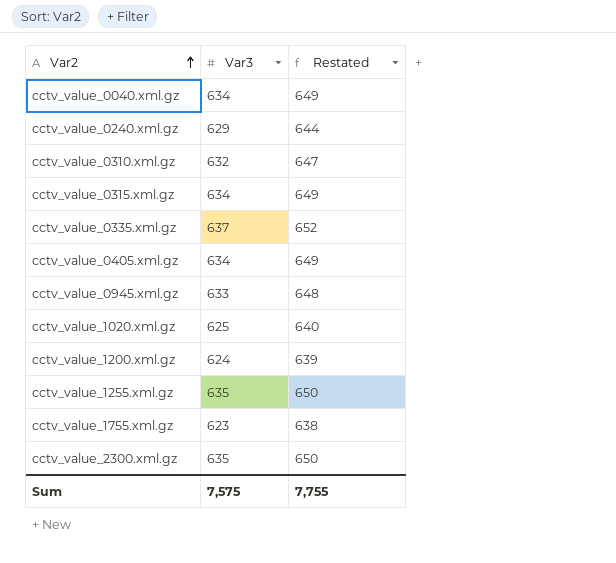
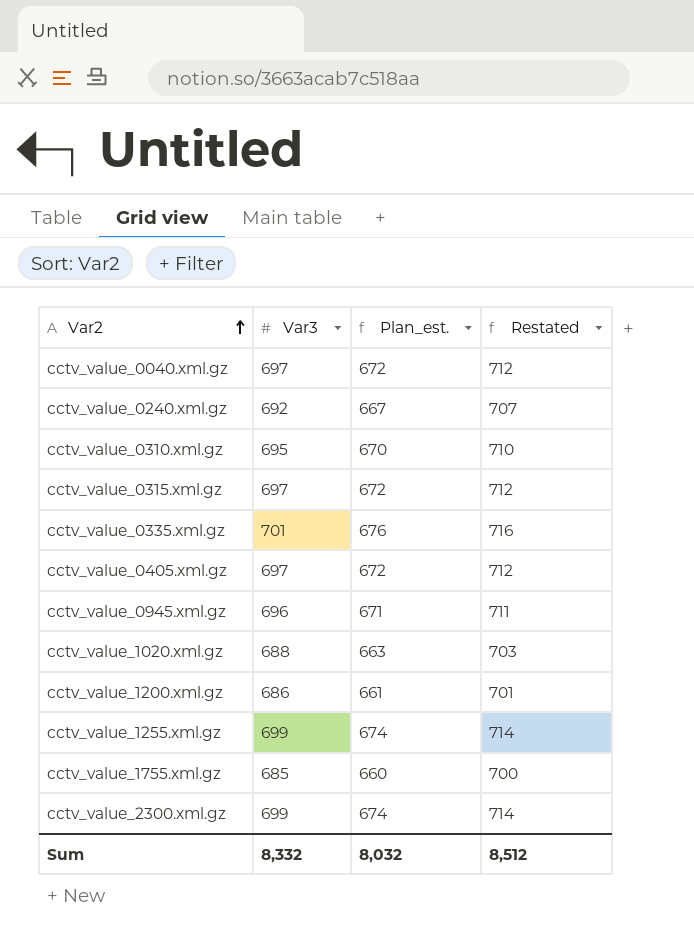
column Plan_est. | formula: none -> [Var3] - 25
cctv_value_0040.xml.gz | Var3: 634 -> 697
cctv_value_0040.xml.gz | Restated: 649 -> 712
cctv_value_0240.xml.gz | Var3: 629 -> 692
cctv_value_0240.xml.gz | Restated: 644 -> 707
cctv_value_0310.xml.gz | Var3: 632 -> 695
cctv_value_0310.xml.gz | Restated: 647 -> 710
cctv_value_0315.xml.gz | Var3: 634 -> 697
cctv_value_0315.xml.gz | Restated: 649 -> 712
cctv_value_0335.xml.gz | Var3: 637 -> 701
cctv_value_0335.xml.gz | Restated: 652 -> 716
cctv_value_0405.xml.gz | Var3: 634 -> 697
cctv_value_0405.xml.gz | Restated: 649 -> 712
cctv_value_0945.xml.gz | Var3: 633 -> 696
cctv_value_0945.xml.gz | Restated: 648 -> 711
cctv_value_1020.xml.gz | Var3: 625 -> 688
cctv_value_1020.xml.gz | Restated: 640 -> 703
cctv_value_1200.xml.gz | Var3: 624 -> 686
cctv_value_1200.xml.gz | Restated: 639 -> 701
cctv_value_1255.xml.gz | Var3: 635 -> 699
cctv_value_1255.xml.gz | Restated: 650 -> 714
cctv_value_1755.xml.gz | Var3: 623 -> 685
cctv_value_1755.xml.gz | Restated: 638 -> 700
cctv_value_2300.xml.gz | Var3: 635 -> 699
cctv_value_2300.xml.gz | Restated: 650 -> 714
Sum | Var3: 7,575 -> 8,332
Sum | Restated: 7,755 -> 8,512

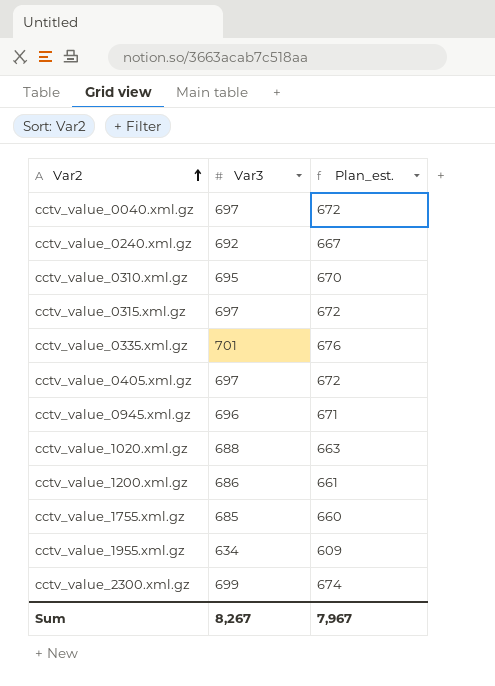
column Restated | formula: [Var3] + 15 -> none
row cctv_value_1255.xml.gz: 699 | 674 | 714 -> none
row cctv_value_1955.xml.gz: none -> 634 | 609
Sum | Var3: 8,332 -> 8,267
Sum | Plan_est.: 8,032 -> 7,967

